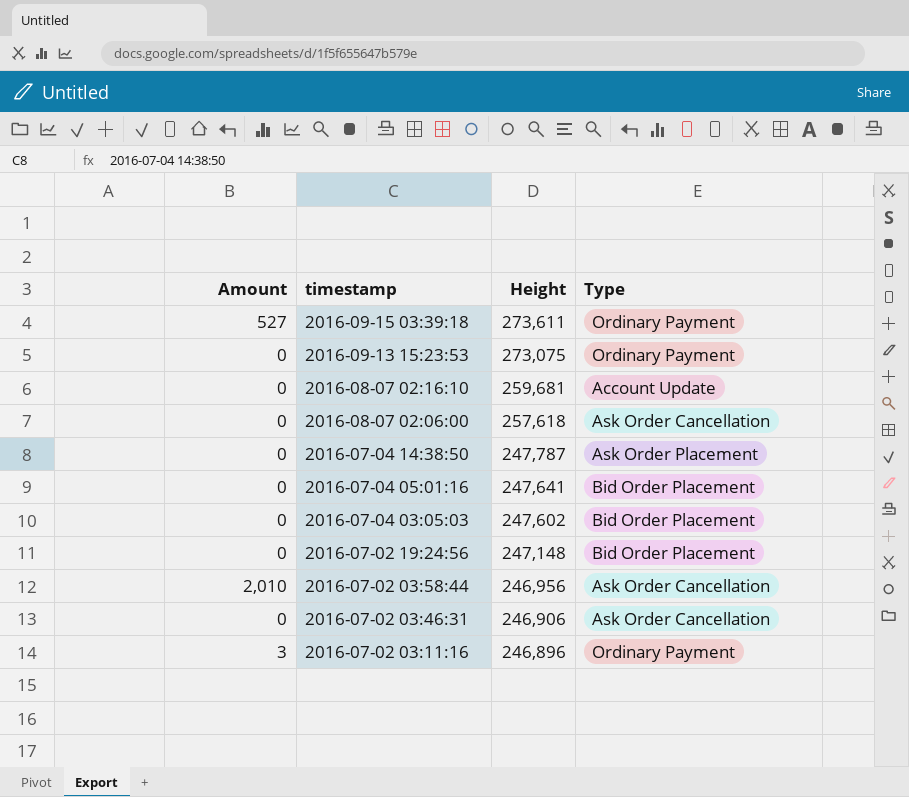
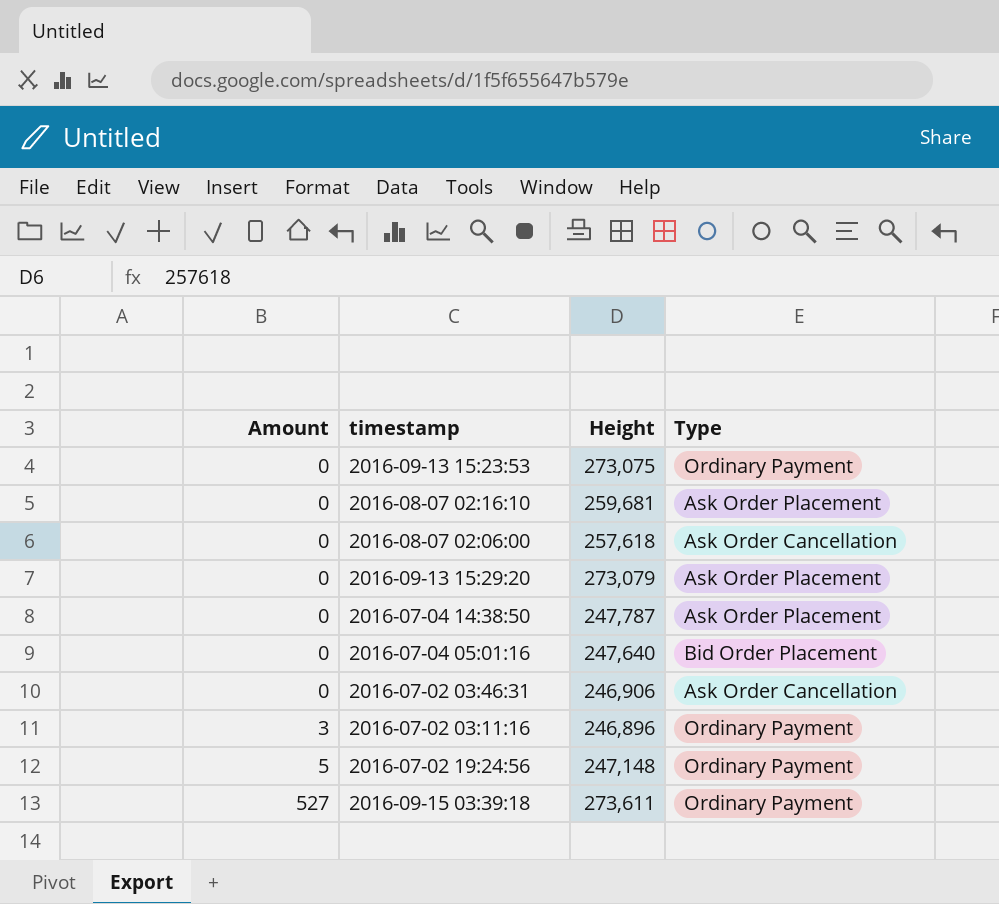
row order: timestamp descending -> Amount ascending
row 2016-07-04 03:05:03: 0 | 247,602 | Bid Order Placement -> none
row 2016-07-02 03:58:44: 2,010 | 246,956 | Ask Order Cancellation -> none
2016-08-07 02:16:10 | Type: Account Update -> Ask Order Placement
row 2016-09-13 15:29:20: none -> 0 | 273,079 | Ask Order Placement
2016-07-04 05:01:16 | Height: 247,641 -> 247,640
2016-07-02 19:24:56 | Amount: 0 -> 5
2016-07-02 19:24:56 | Type: Bid Order Placement -> Ordinary Payment

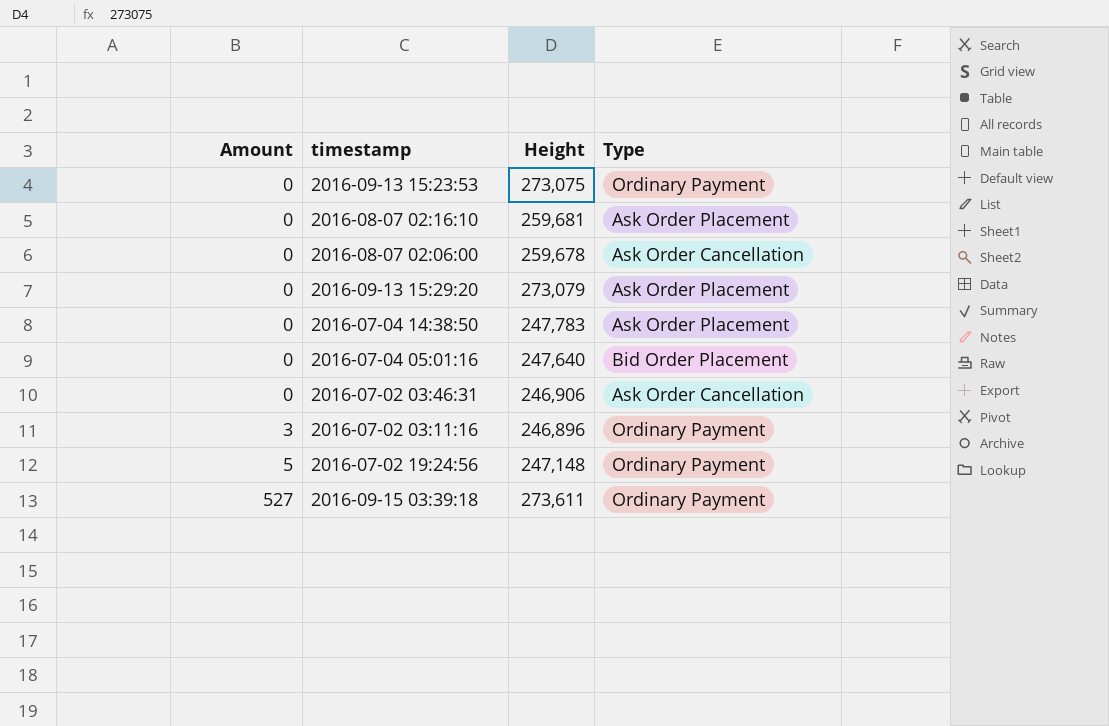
2016-08-07 02:06:00 | Height: 257,618 -> 259,678
2016-07-04 14:38:50 | Height: 247,787 -> 247,783

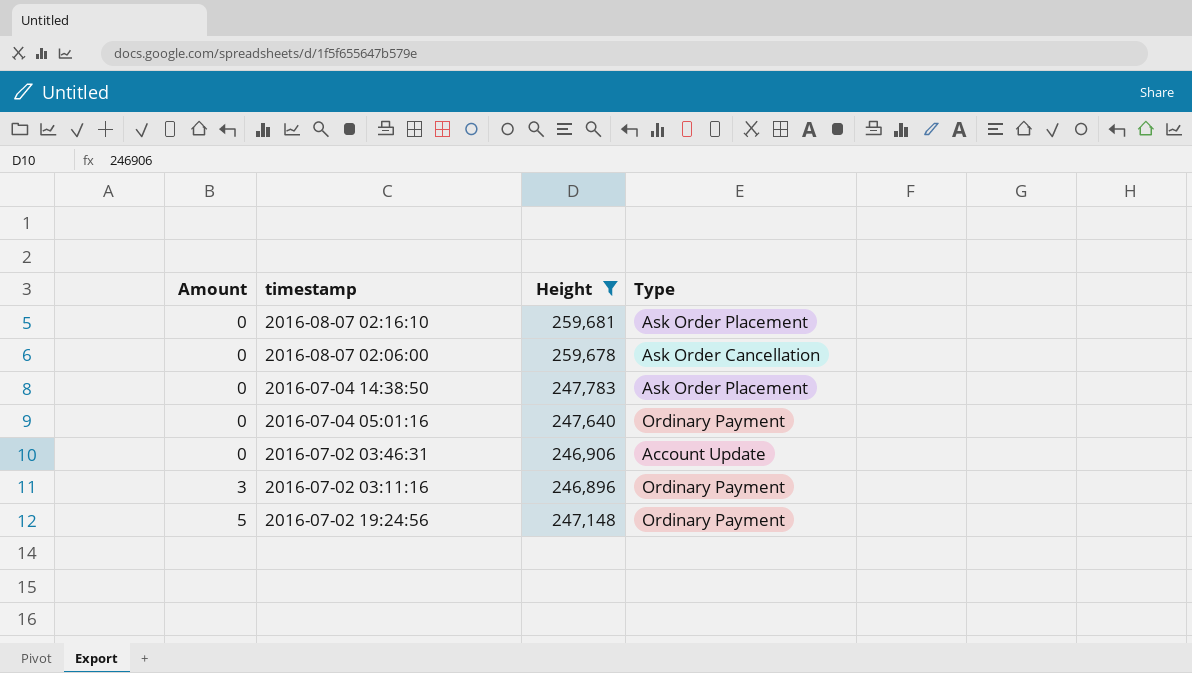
filter: none -> Height <= 259,681
2016-07-04 05:01:16 | Type: Bid Order Placement -> Ordinary Payment
2016-07-02 03:46:31 | Type: Ask Order Cancellation -> Account Update

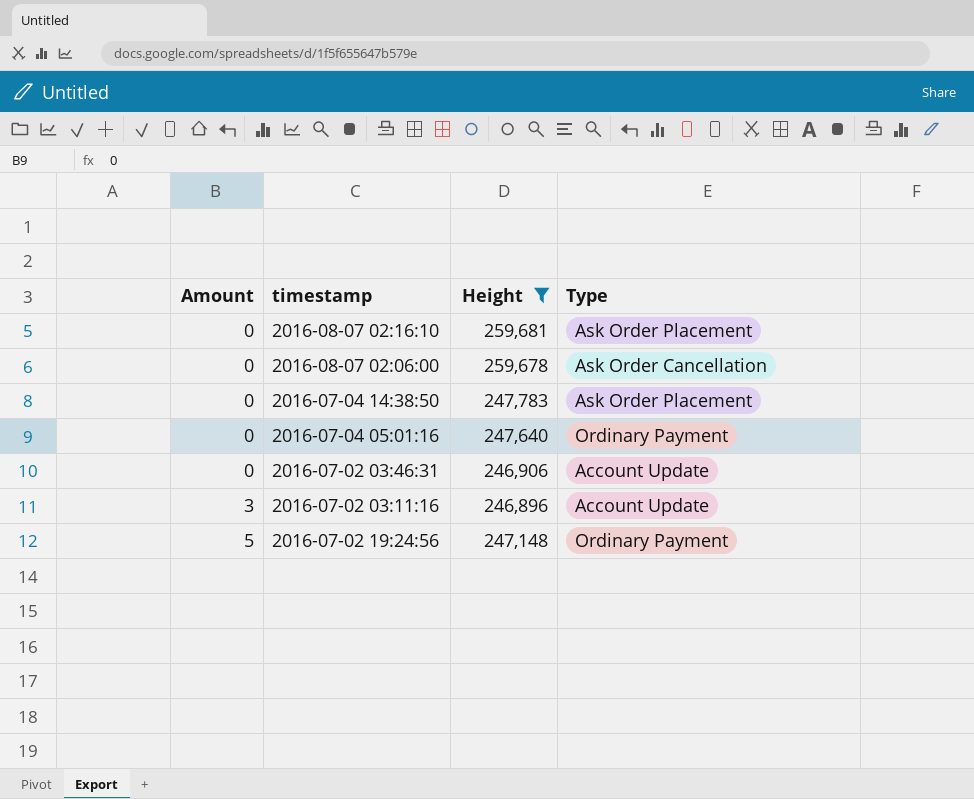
2016-07-02 03:11:16 | Type: Ordinary Payment -> Account Update

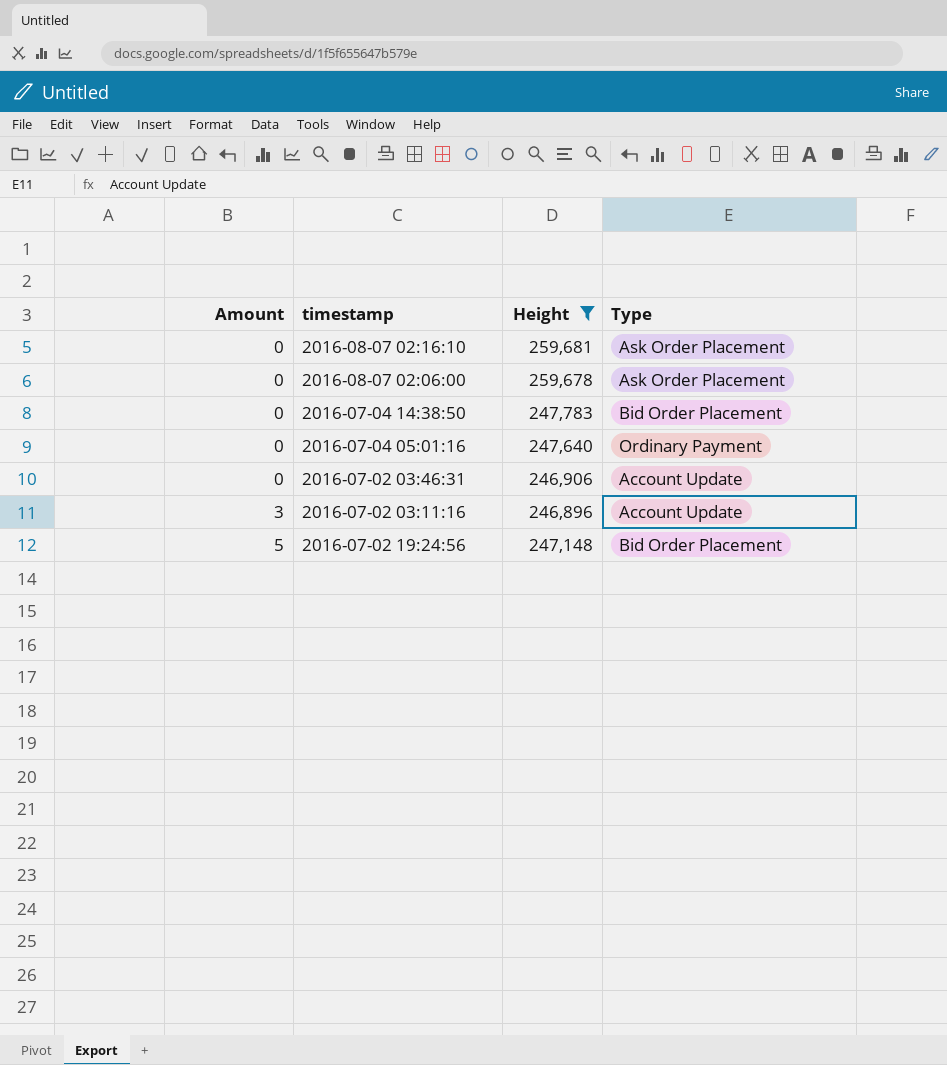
2016-08-07 02:06:00 | Type: Ask Order Cancellation -> Ask Order Placement
2016-07-04 14:38:50 | Type: Ask Order Placement -> Bid Order Placement
2016-07-02 19:24:56 | Type: Ordinary Payment -> Bid Order Placement

